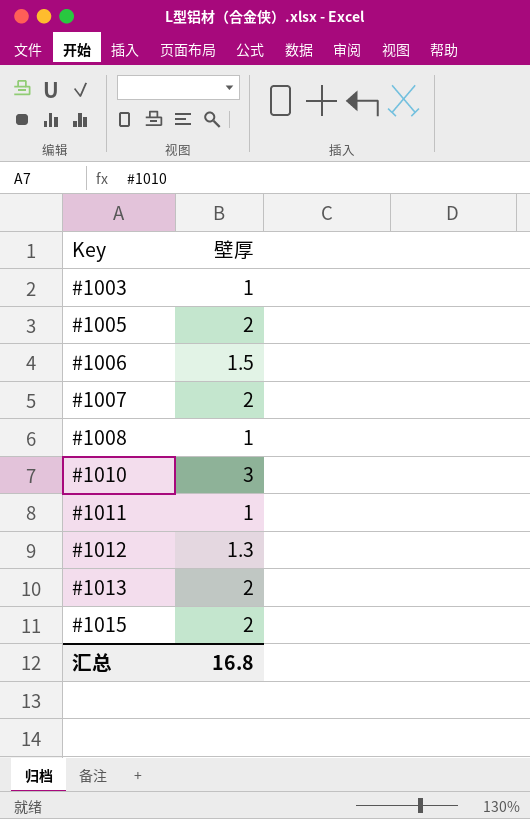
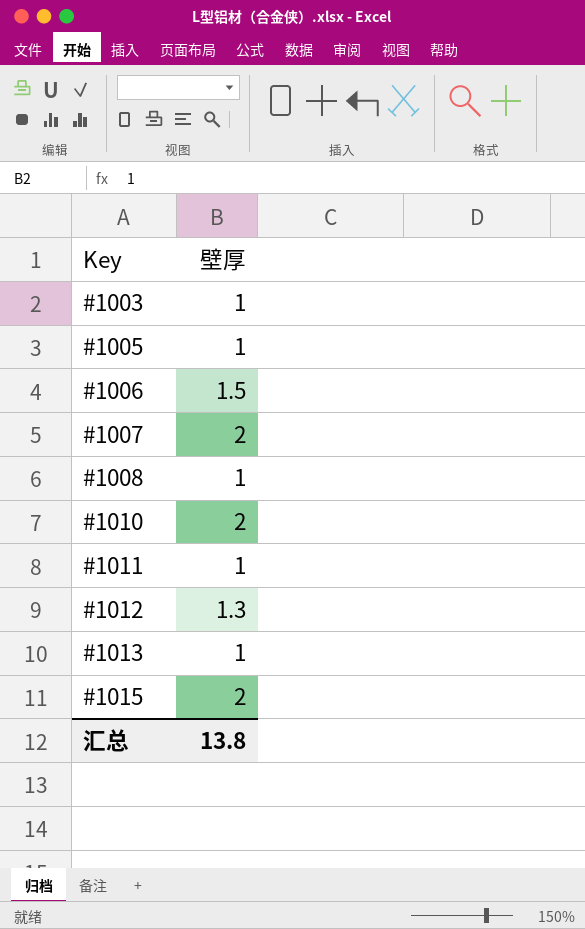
#1005 | 壁厚: 2 -> 1
#1010 | 壁厚: 3 -> 2
#1013 | 壁厚: 2 -> 1
汇总 | 壁厚: 16.8 -> 13.8

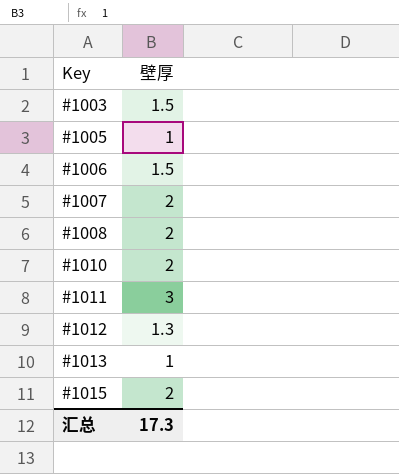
#1003 | 壁厚: 1 -> 1.5
#1008 | 壁厚: 1 -> 2
#1011 | 壁厚: 1 -> 3
汇总 | 壁厚: 13.8 -> 17.3

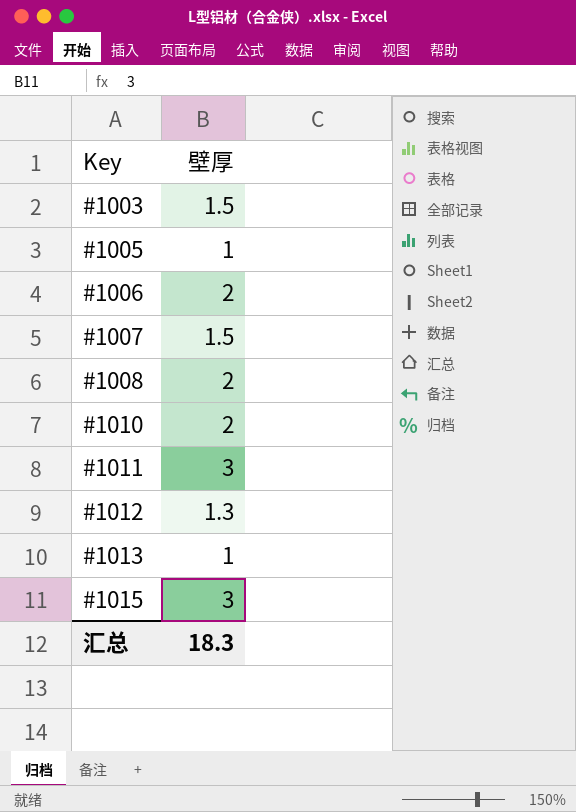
#1006 | 壁厚: 1.5 -> 2
#1007 | 壁厚: 2 -> 1.5
#1015 | 壁厚: 2 -> 3
汇总 | 壁厚: 17.3 -> 18.3

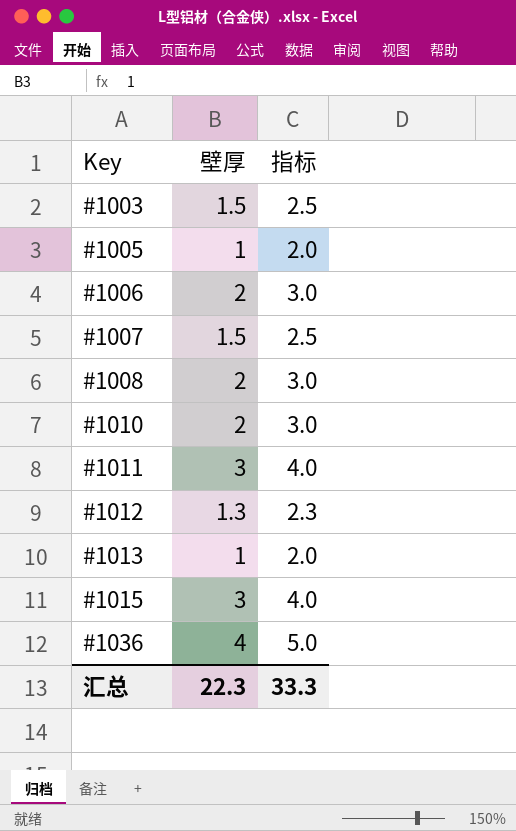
column 指标 | formula: none -> [壁厚] + 1
row #1036: none -> 4 | 5.0
汇总 | 壁厚: 18.3 -> 22.3

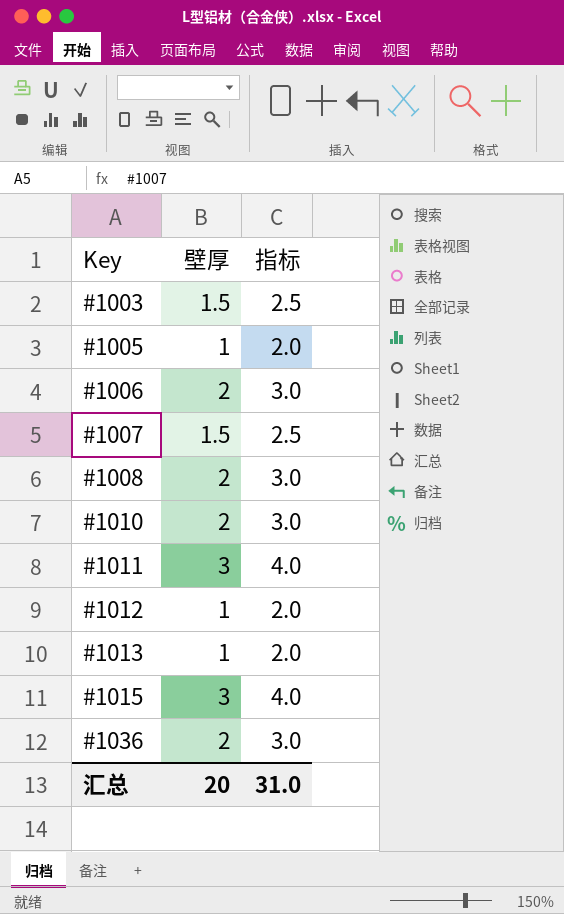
#1012 | 壁厚: 1.3 -> 1
#1012 | 指标: 2.3 -> 2.0
#1036 | 壁厚: 4 -> 2
#1036 | 指标: 5.0 -> 3.0
汇总 | 壁厚: 22.3 -> 20
汇总 | 指标: 33.3 -> 31.0

